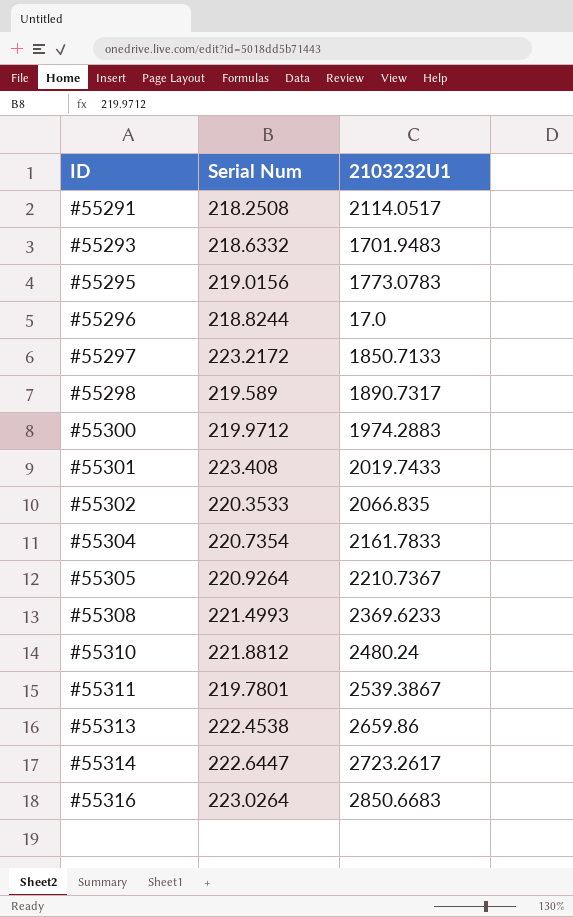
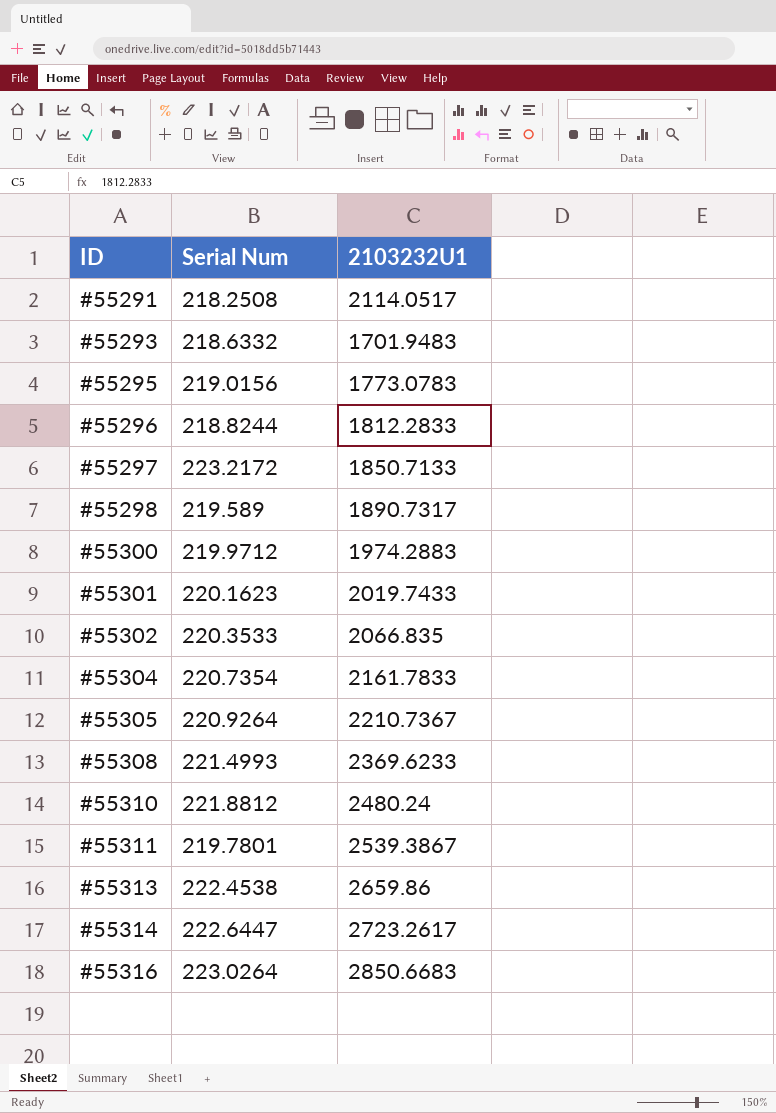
#55296 | 2103232U1: 17.0 -> 1812.2833
#55301 | Serial Num: 223.408 -> 220.1623

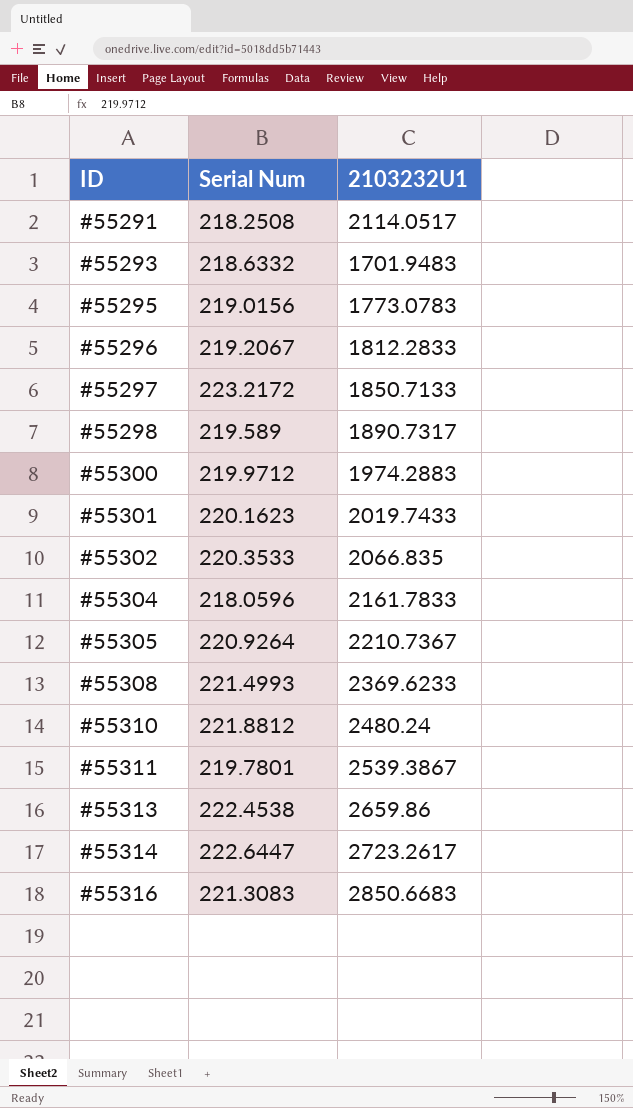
#55296 | Serial Num: 218.8244 -> 219.2067
#55304 | Serial Num: 220.7354 -> 218.0596
#55316 | Serial Num: 223.0264 -> 221.3083

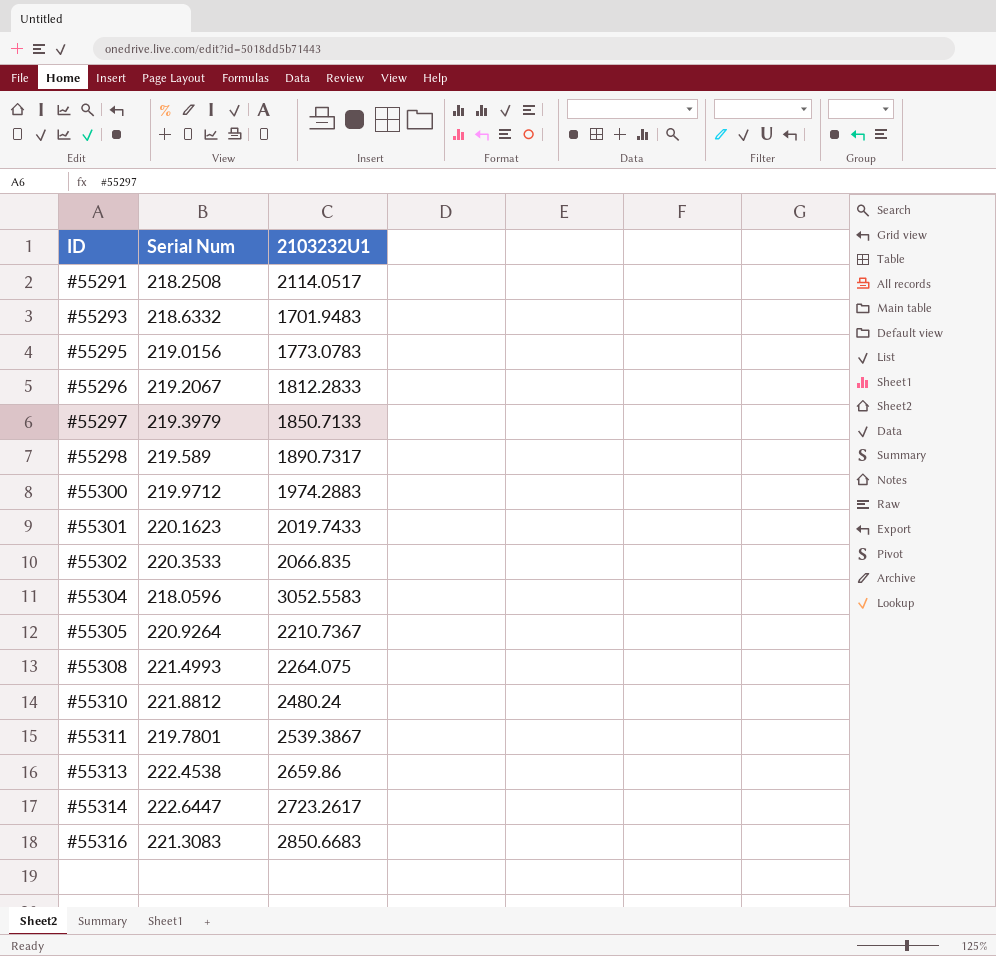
#55297 | Serial Num: 223.2172 -> 219.3979
#55304 | 2103232U1: 2161.7833 -> 3052.5583
#55308 | 2103232U1: 2369.6233 -> 2264.075

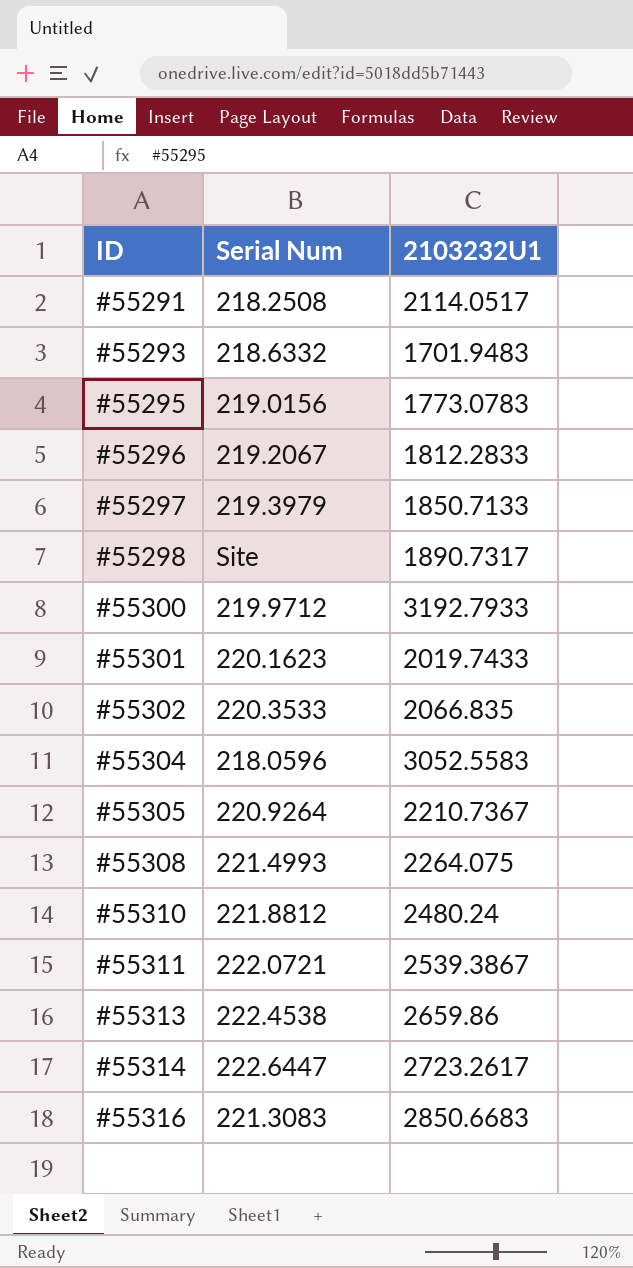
#55298 | Serial Num: 219.589 -> Site
#55300 | 2103232U1: 1974.2883 -> 3192.7933
#55311 | Serial Num: 219.7801 -> 222.0721

